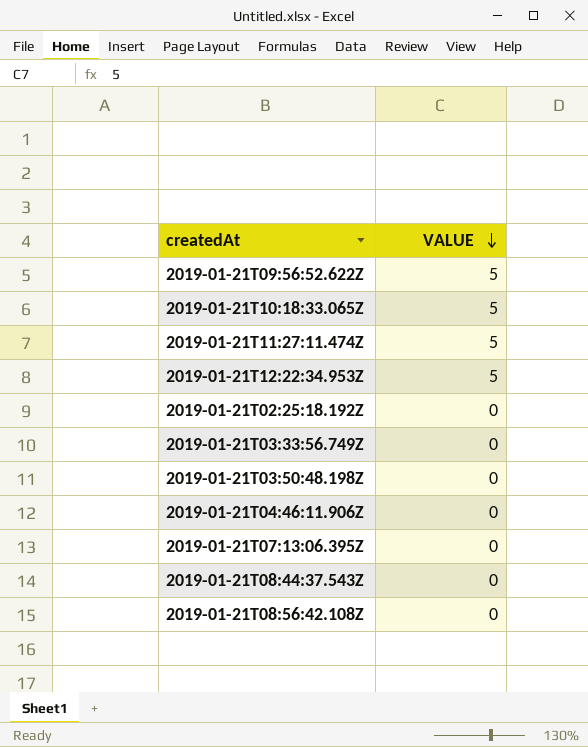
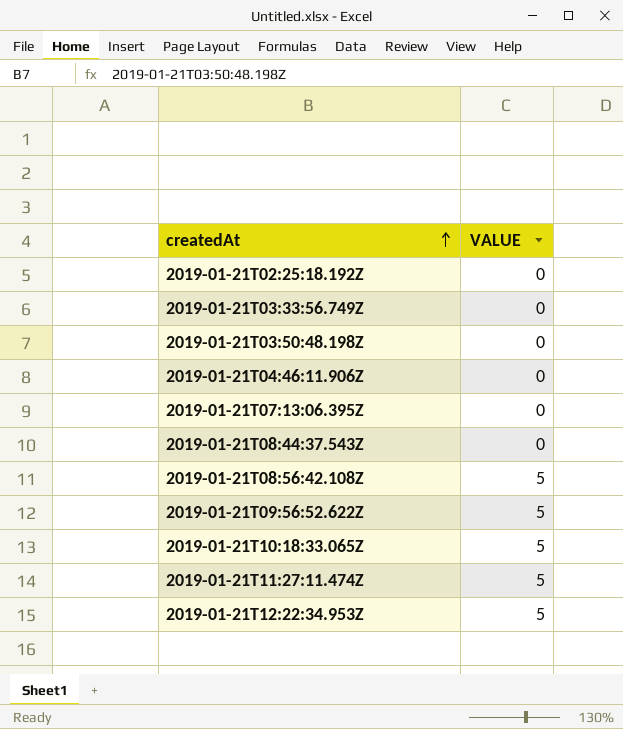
row order: VALUE descending -> createdAt ascending
2019-01-21T08:56:42.108Z | VALUE: 0 -> 5

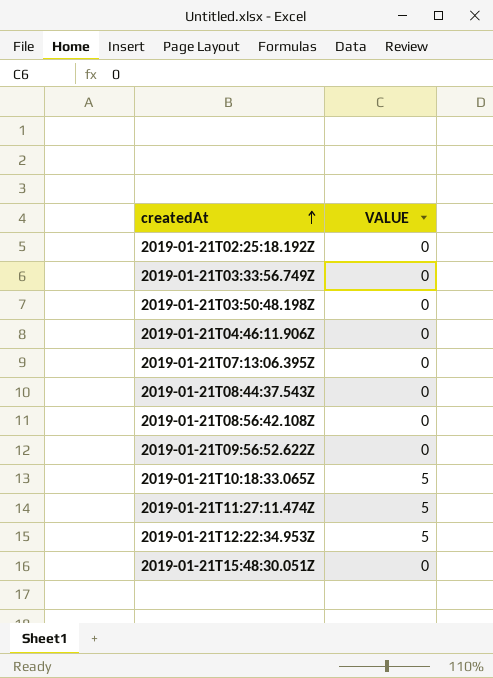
2019-01-21T08:56:42.108Z | VALUE: 5 -> 0
2019-01-21T09:56:52.622Z | VALUE: 5 -> 0
row 2019-01-21T15:48:30.051Z: none -> 0

